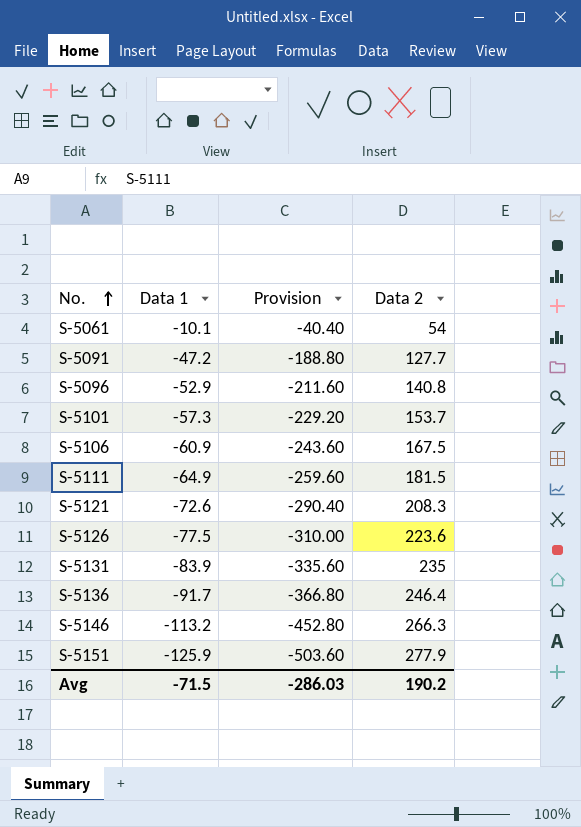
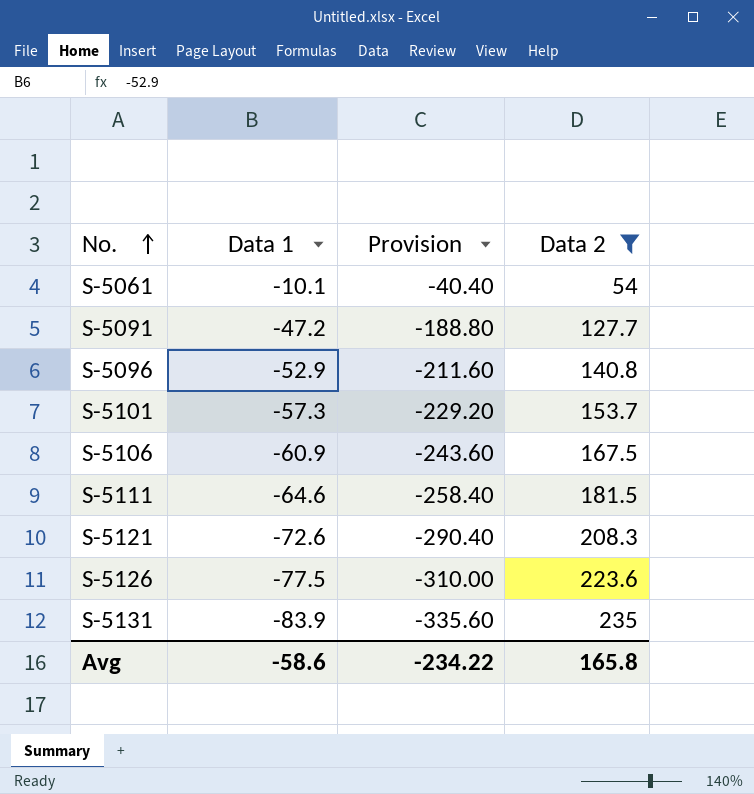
filter: none -> Data 2 <= 235
S-5111 | Data 1: -64.9 -> -64.6
S-5111 | Provision: -259.60 -> -258.40
Avg | Data 1: -71.5 -> -58.6
Avg | Provision: -286.03 -> -234.22
Avg | Data 2: 190.2 -> 165.8

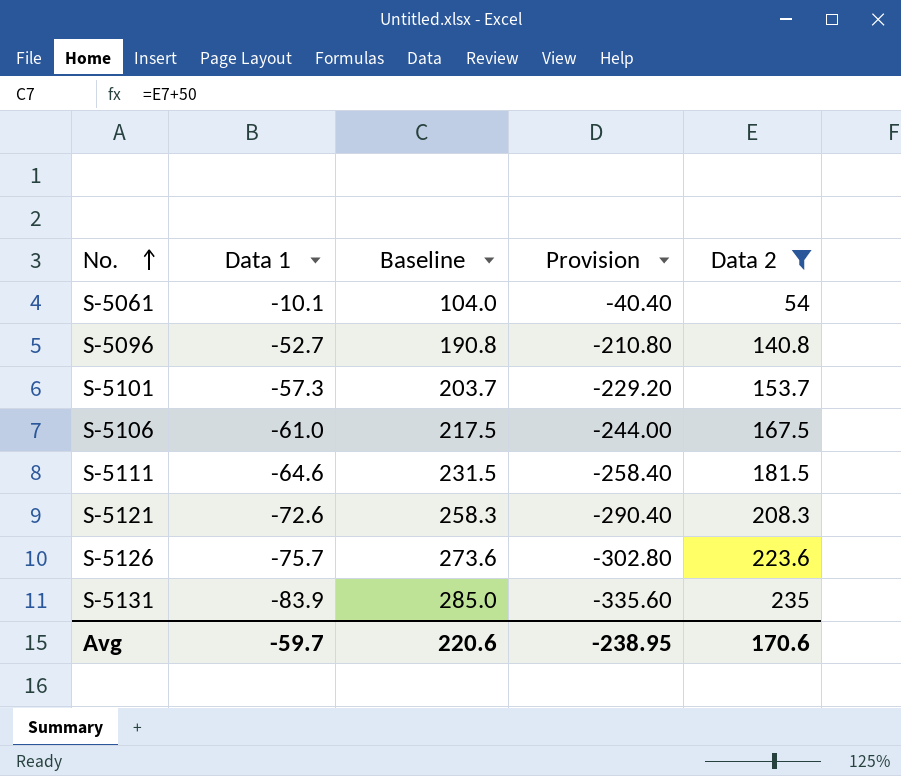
column Baseline | formula: none -> [Data 2] + 50
row S-5091: -47.2 | -188.80 | 127.7 -> none
S-5096 | Data 1: -52.9 -> -52.7
S-5096 | Provision: -211.60 -> -210.80
S-5106 | Data 1: -60.9 -> -61.0
S-5106 | Provision: -243.60 -> -244.00
S-5126 | Data 1: -77.5 -> -75.7
S-5126 | Provision: -310.00 -> -302.80
Avg | Data 1: -58.6 -> -59.7
Avg | Provision: -234.22 -> -238.95
Avg | Data 2: 165.8 -> 170.6

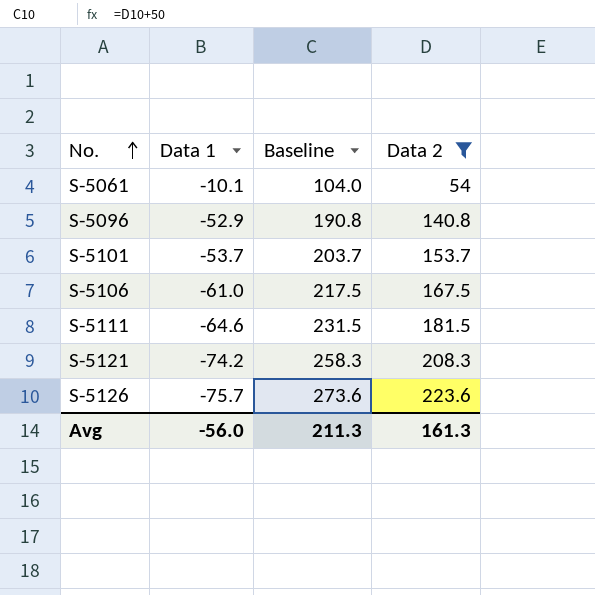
column Provision | formula: [Data 1] * 4 -> none
row S-5131: -83.9 | 285.0 | -335.60 | 235 -> none
S-5096 | Data 1: -52.7 -> -52.9
S-5101 | Data 1: -57.3 -> -53.7
S-5121 | Data 1: -72.6 -> -74.2
Avg | Data 1: -59.7 -> -56.0
Avg | Baseline: 220.6 -> 211.3
Avg | Data 2: 170.6 -> 161.3

